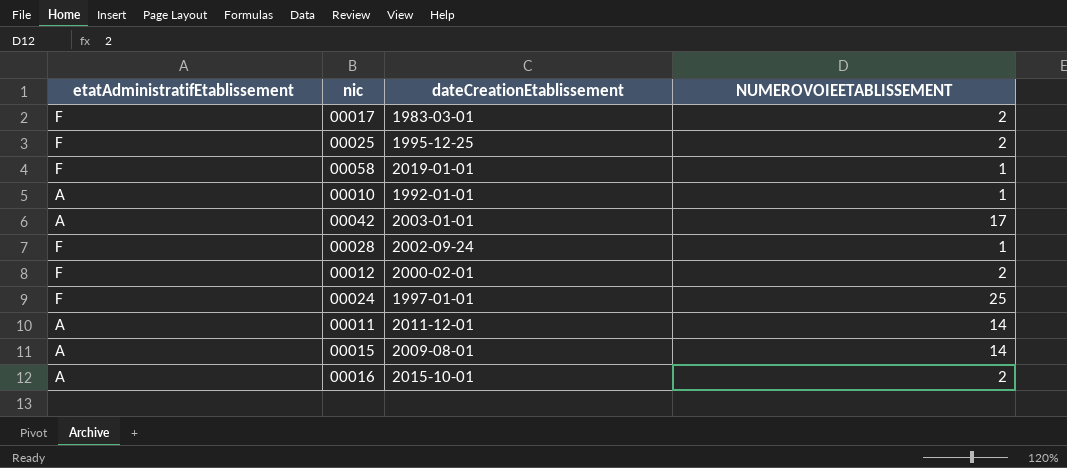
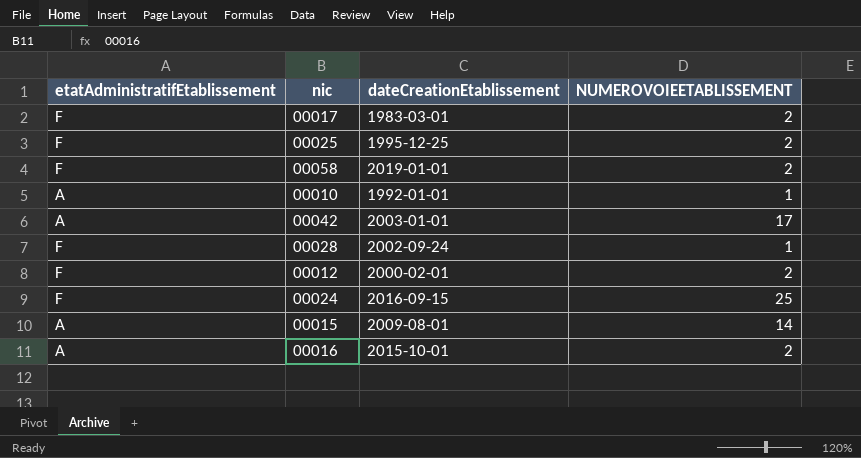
row 00011: A | 2011-12-01 | 14 -> none
00058 | NUMEROVOIEETABLISSEMENT: 1 -> 2
00024 | dateCreationEtablissement: 1997-01-01 -> 2016-09-15

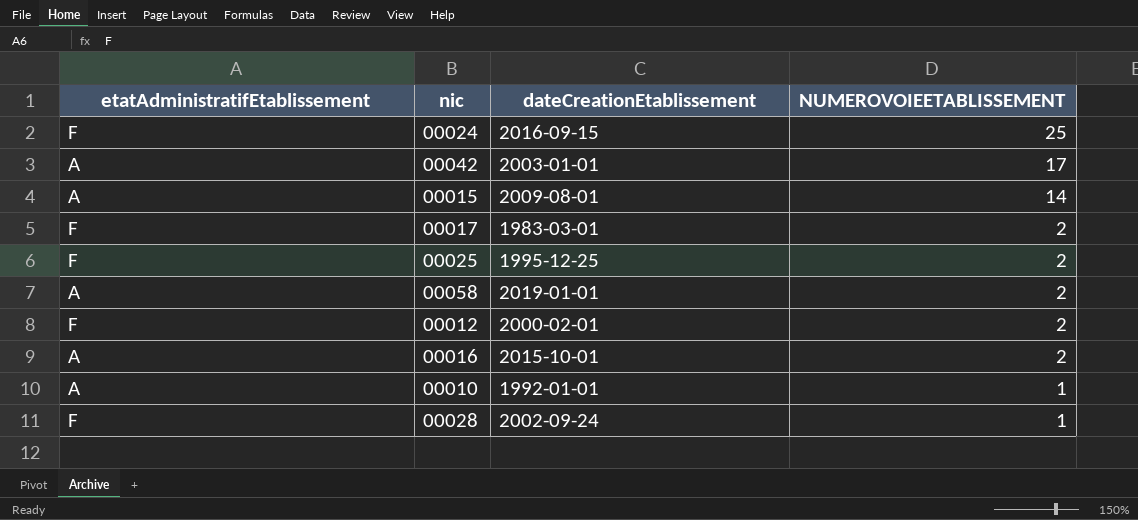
row order: none -> NUMEROVOIEETABLISSEMENT descending
00058 | etatAdministratifEtablissement: F -> A

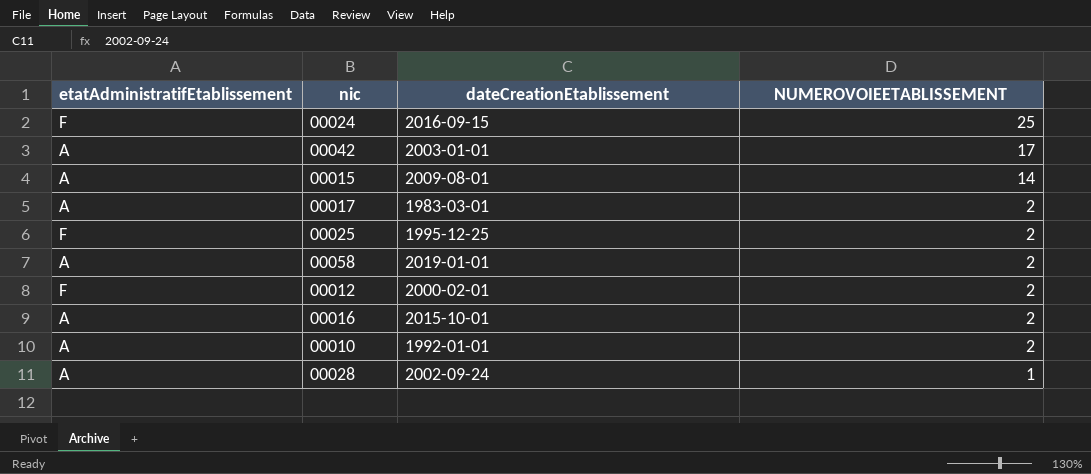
00017 | etatAdministratifEtablissement: F -> A
00010 | NUMEROVOIEETABLISSEMENT: 1 -> 2
00028 | etatAdministratifEtablissement: F -> A

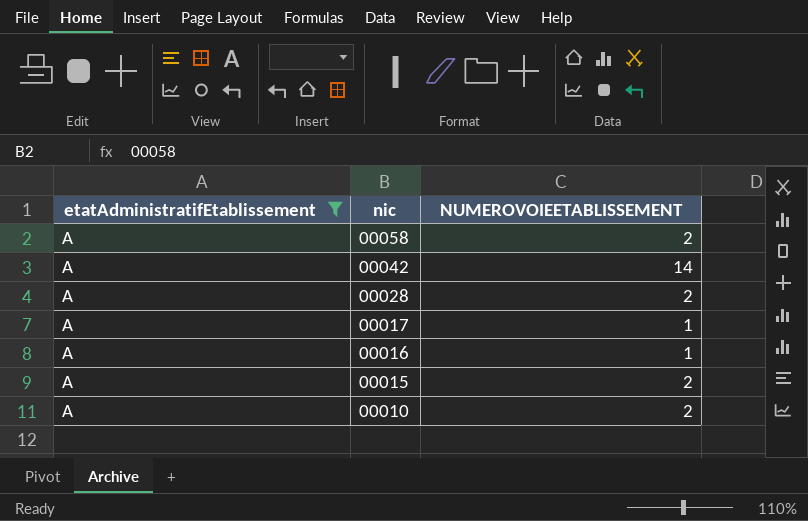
filter: none -> etatAdministratifEtablissement = A
row order: NUMEROVOIEETABLISSEMENT descending -> nic descending
column dateCreationEtablissement | position: 3 -> none
00042 | NUMEROVOIEETABLISSEMENT: 17 -> 14
00028 | NUMEROVOIEETABLISSEMENT: 1 -> 2
00017 | NUMEROVOIEETABLISSEMENT: 2 -> 1
00016 | NUMEROVOIEETABLISSEMENT: 2 -> 1
00015 | NUMEROVOIEETABLISSEMENT: 14 -> 2

